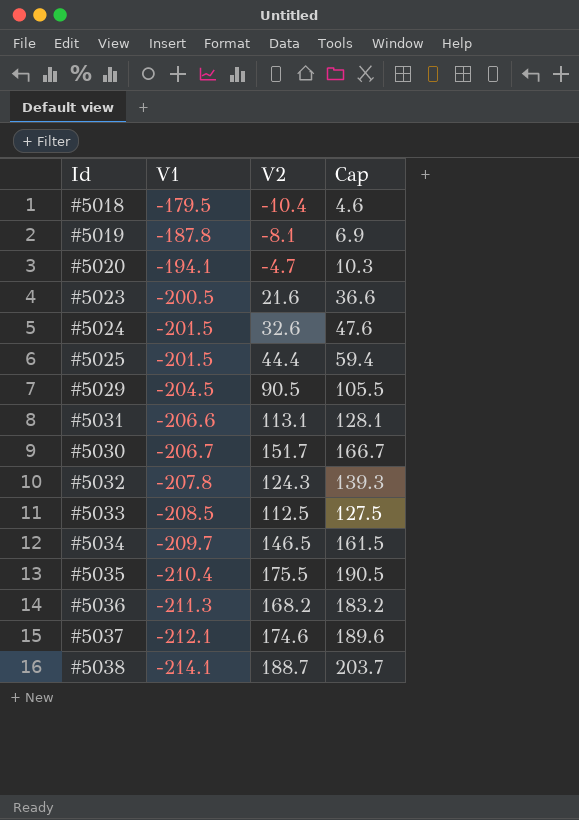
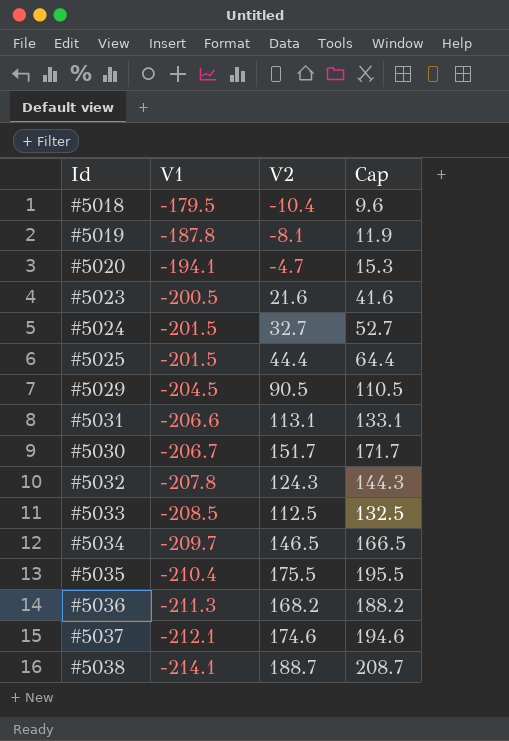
column Cap | formula: [V2] + 15 -> [V2] + 20
#5024 | V2: 32.6 -> 32.7

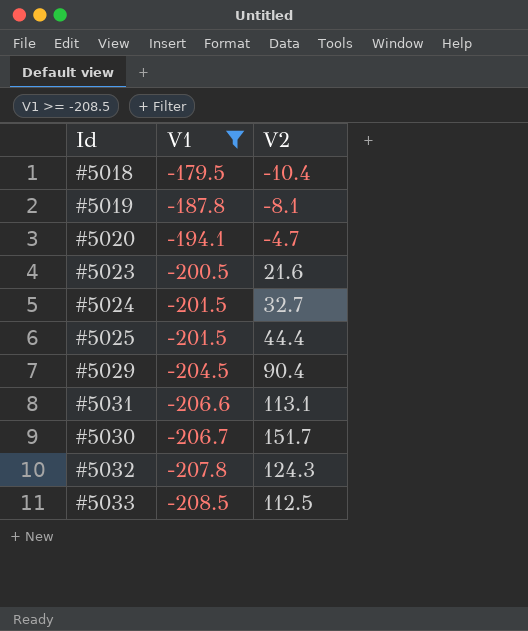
filter: none -> V1 >= -208.5
column Cap | formula: [V2] + 20 -> none
#5029 | V2: 90.5 -> 90.4

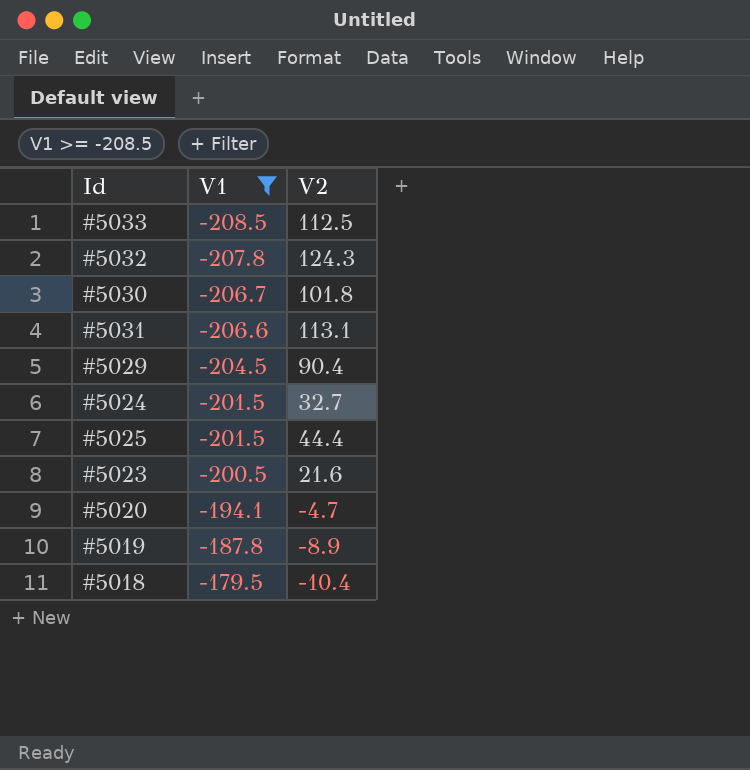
row order: V1 descending -> V1 ascending
#5030 | V2: 151.7 -> 101.8
#5019 | V2: -8.1 -> -8.9

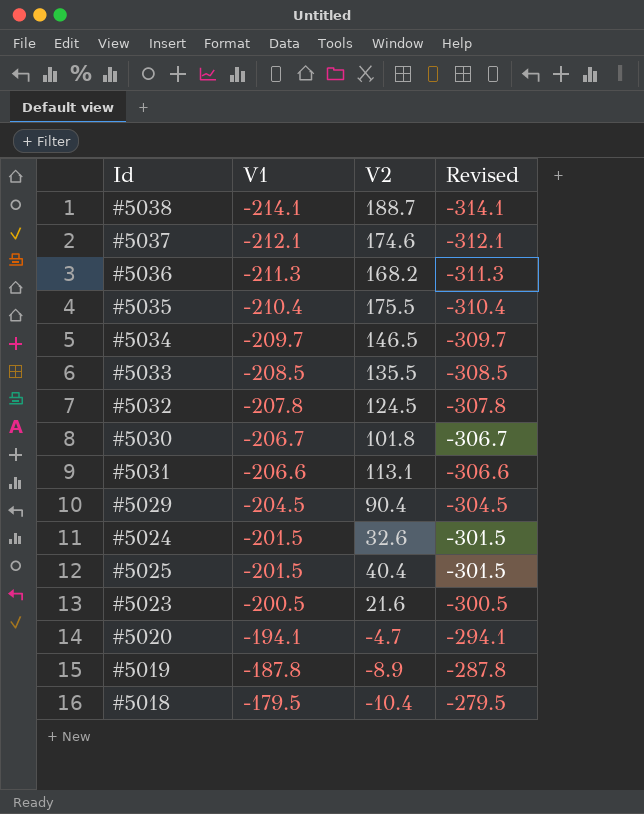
filter: V1 >= -208.5 -> none
column Revised | formula: none -> [V1] - 100
#5033 | V2: 112.5 -> 135.5
#5032 | V2: 124.3 -> 124.5
#5024 | V2: 32.7 -> 32.6
#5025 | V2: 44.4 -> 40.4

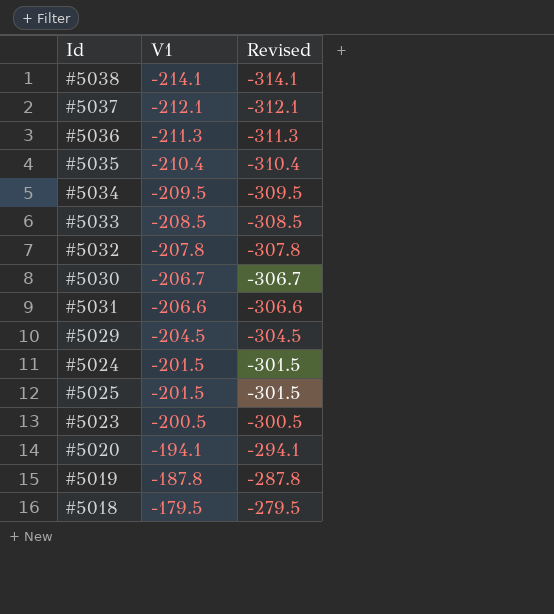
column V2 | position: 3 -> none
#5034 | V1: -209.7 -> -209.5
#5034 | Revised: -309.7 -> -309.5

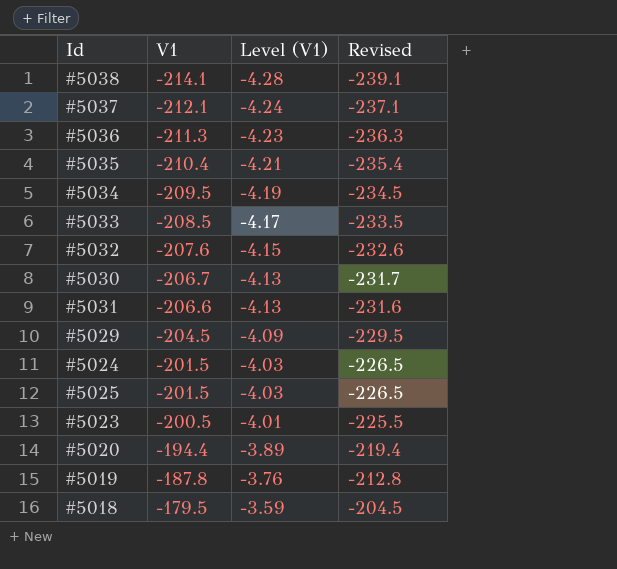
column Level (V1) | formula: none -> [V1] * 0.02
column Revised | formula: [V1] - 100 -> [V1] - 25
#5032 | V1: -207.8 -> -207.6
#5020 | V1: -194.1 -> -194.4

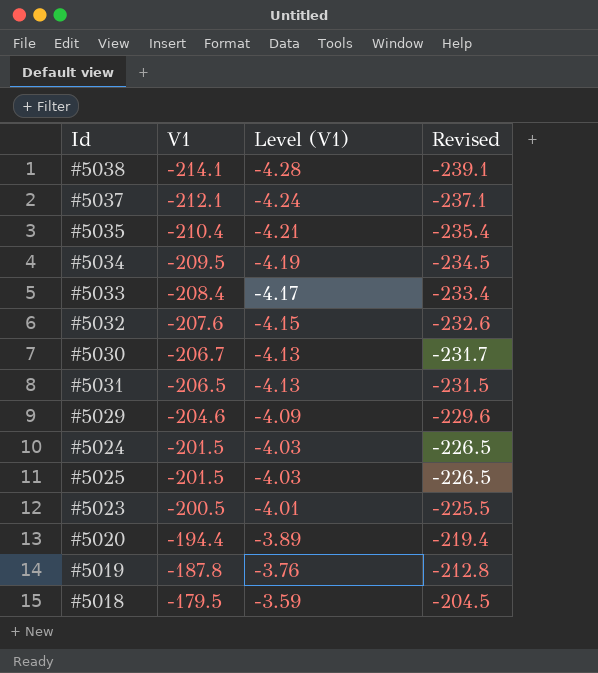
row #5036: -211.3 | -4.23 | -236.3 -> none
#5033 | V1: -208.5 -> -208.4
#5033 | Revised: -233.5 -> -233.4
#5031 | V1: -206.6 -> -206.5
#5031 | Revised: -231.6 -> -231.5
#5029 | V1: -204.5 -> -204.6
#5029 | Revised: -229.5 -> -229.6

